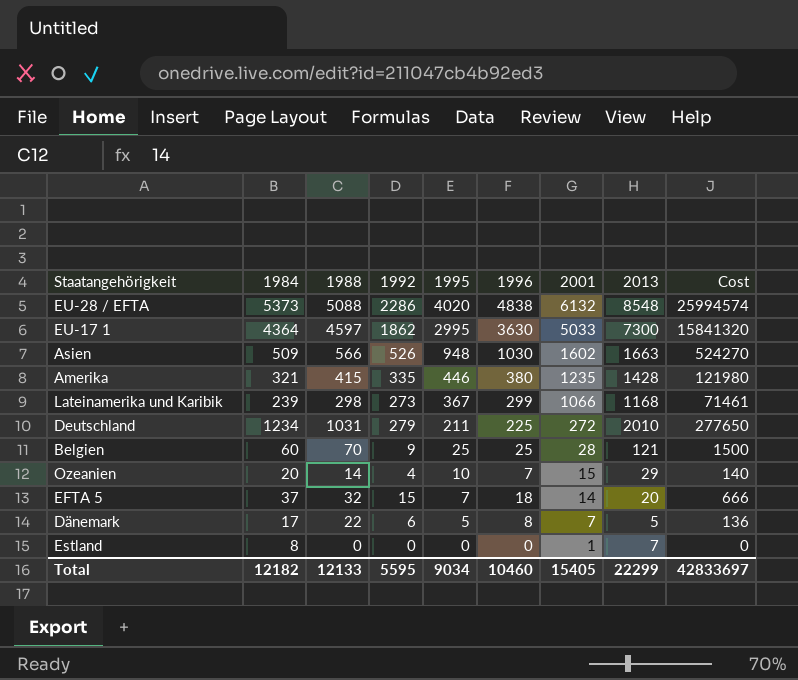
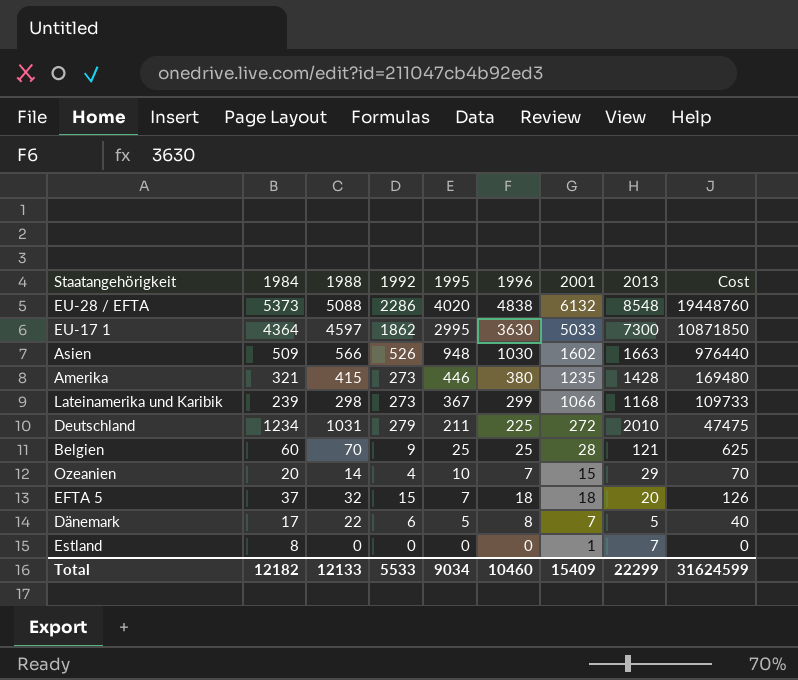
column Cost | formula: [1984] * [1996] -> [1995] * [1996]
Amerika | 1992: 335 -> 273
EFTA 5 | 2001: 14 -> 18
Total | 1992: 5595 -> 5533
Total | 2001: 15405 -> 15409
Total | Cost: 42833697 -> 31624599

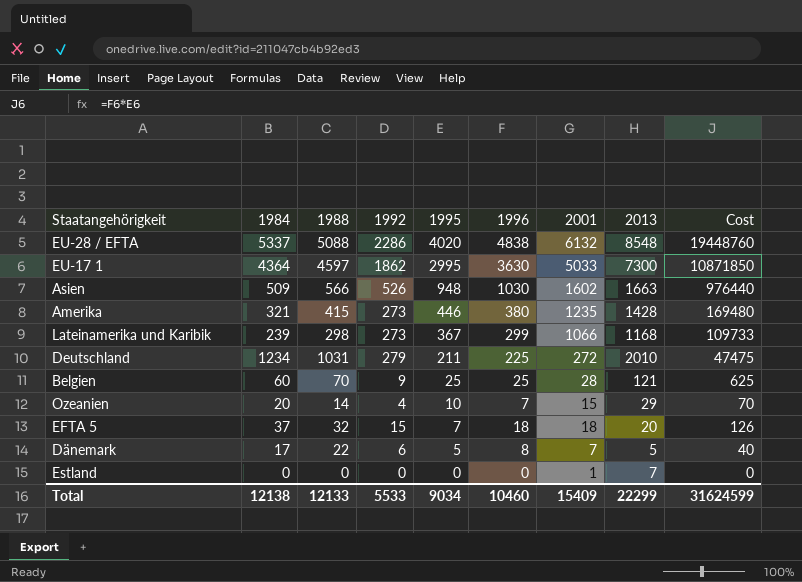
EU-28 / EFTA | 1984: 5373 -> 5337
Estland | 1984: 8 -> 0
Total | 1984: 12182 -> 12138

